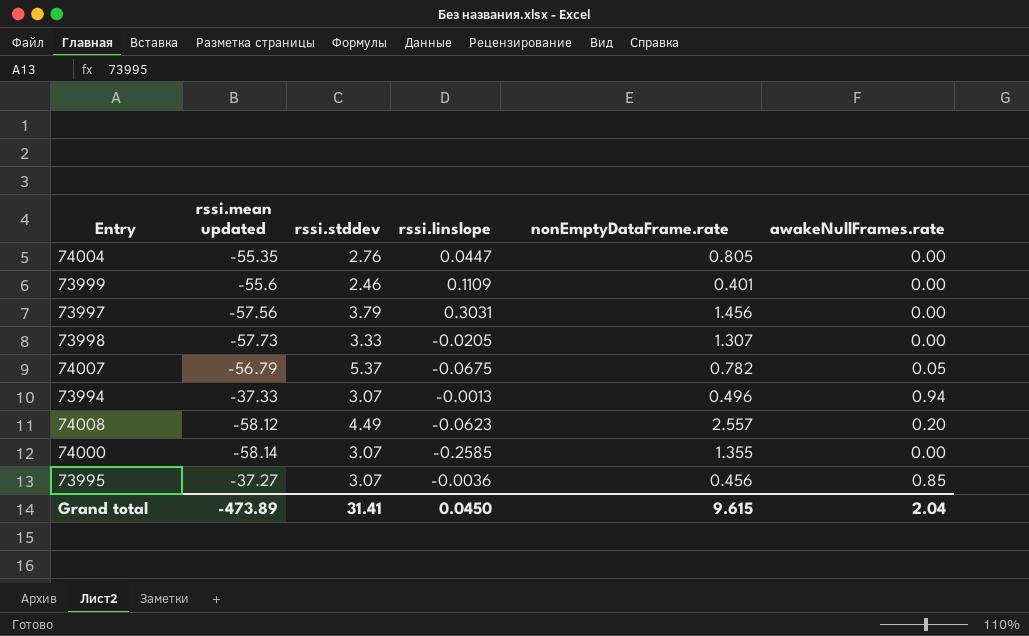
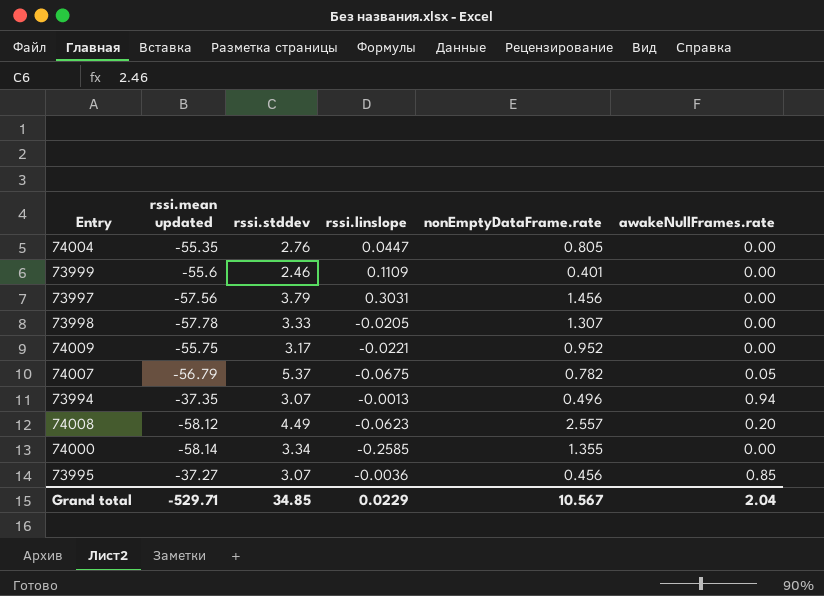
73998 | rssi.mean updated: -57.73 -> -57.78
row 74009: none -> -55.75 | 3.17 | -0.0221 | 0.952 | 0.00
73994 | rssi.mean updated: -37.33 -> -37.35
74000 | rssi.stddev: 3.07 -> 3.34
Grand total | rssi.mean updated: -473.89 -> -529.71
Grand total | rssi.stddev: 31.41 -> 34.85
Grand total | rssi.linslope: 0.0450 -> 0.0229
Grand total | nonEmptyDataFrame.rate: 9.615 -> 10.567

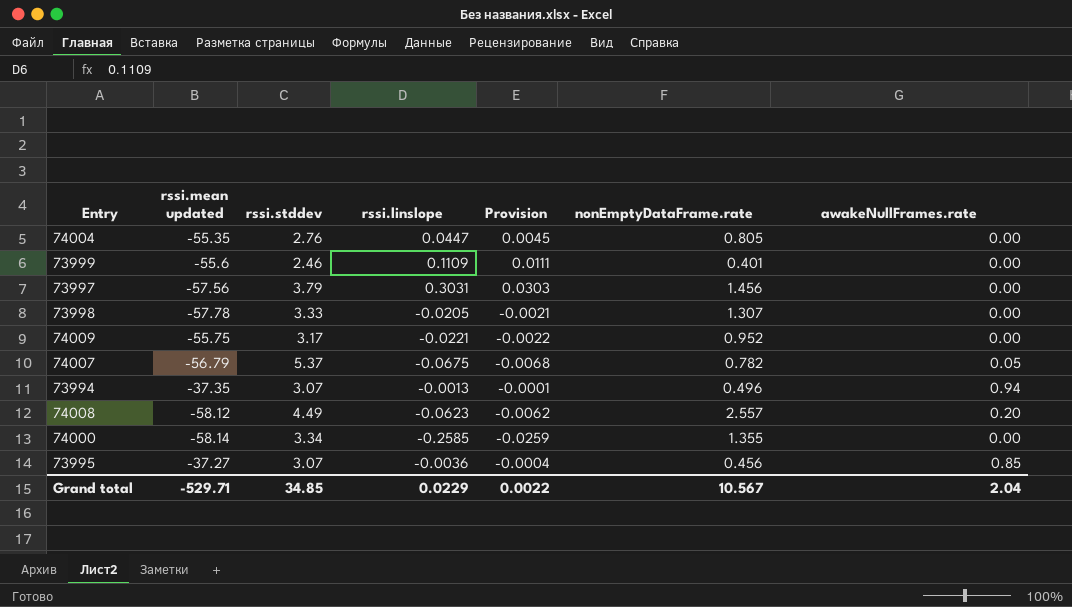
column Provision | formula: none -> [rssi.linslope] * 0.1

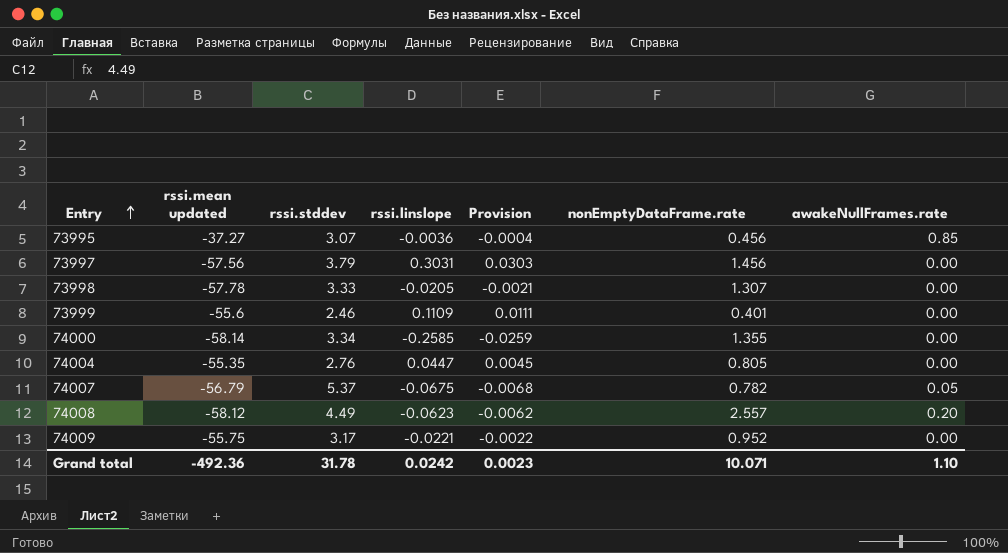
row order: none -> Entry ascending
row 73994: -37.35 | 3.07 | -0.0013 | -0.0001 | 0.496 | 0.94 -> none
Grand total | rssi.mean updated: -529.71 -> -492.36
Grand total | rssi.stddev: 34.85 -> 31.78
Grand total | rssi.linslope: 0.0229 -> 0.0242
Grand total | Provision: 0.0022 -> 0.0023
Grand total | nonEmptyDataFrame.rate: 10.567 -> 10.071
Grand total | awakeNullFrames.rate: 2.04 -> 1.10

